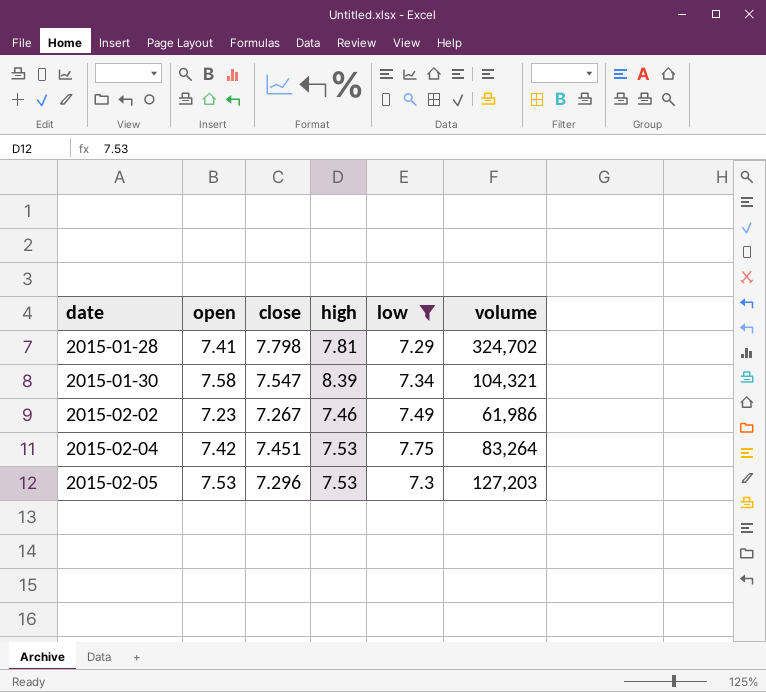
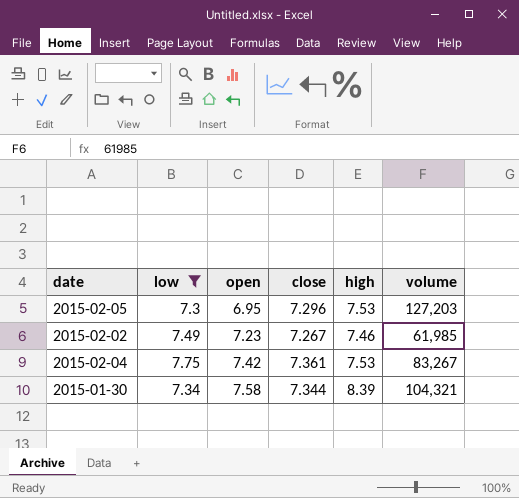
row order: date ascending -> open ascending
column low | position: 5 -> 2
row 2015-01-28: 7.41 | 7.798 | 7.81 | 7.29 | 324,702 -> none
2015-02-05 | open: 7.53 -> 6.95
2015-02-02 | volume: 61,986 -> 61,985
2015-02-04 | close: 7.451 -> 7.361
2015-02-04 | volume: 83,264 -> 83,267
2015-01-30 | close: 7.547 -> 7.344

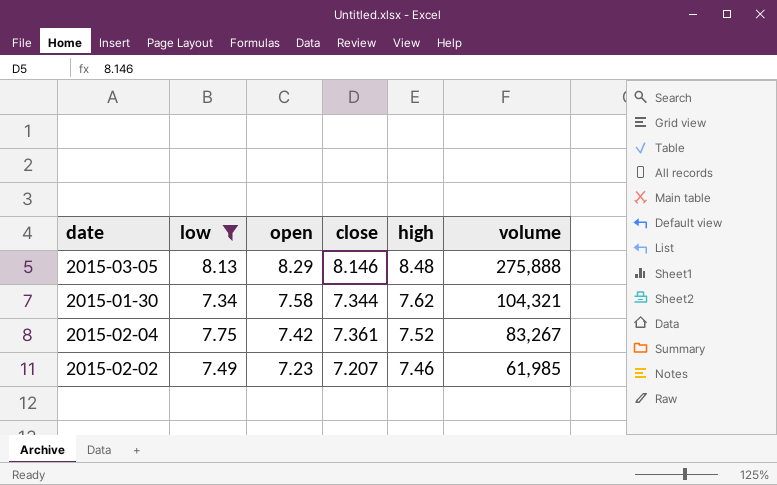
row order: open ascending -> open descending
row 2015-02-05: 7.3 | 6.95 | 7.296 | 7.53 | 127,203 -> none
row 2015-03-05: none -> 8.13 | 8.29 | 8.146 | 8.48 | 275,888
2015-01-30 | high: 8.39 -> 7.62
2015-02-04 | high: 7.53 -> 7.52
2015-02-02 | close: 7.267 -> 7.207

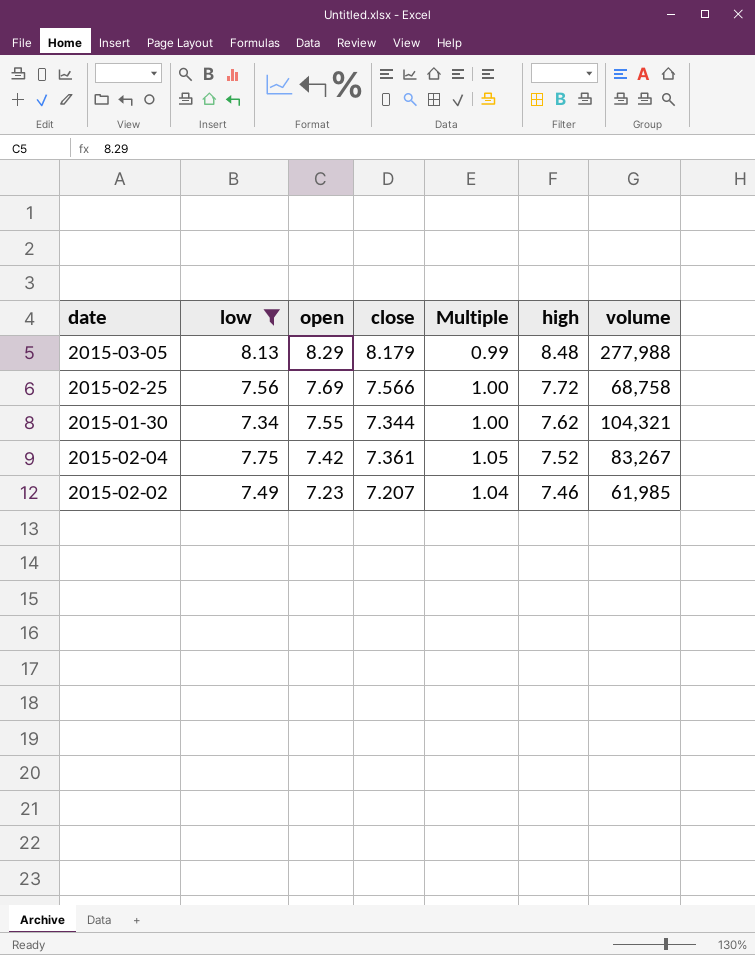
column Multiple | formula: none -> [low] / [close]
2015-03-05 | close: 8.146 -> 8.179
2015-03-05 | volume: 275,888 -> 277,988
row 2015-02-25: none -> 7.56 | 7.69 | 7.566 | 1.00 | 7.72 | 68,758
2015-01-30 | open: 7.58 -> 7.55

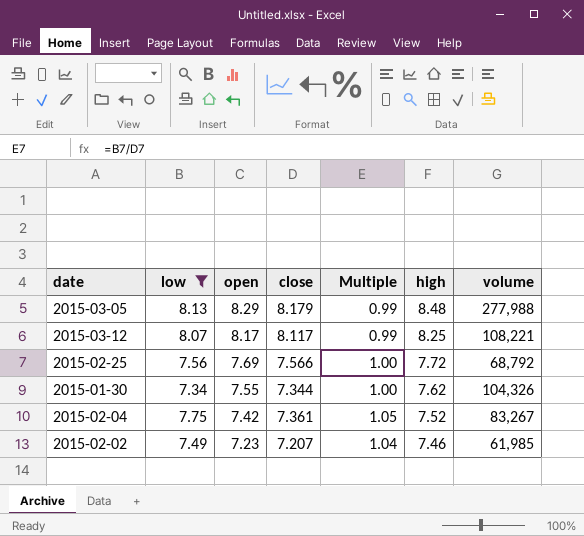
row 2015-03-12: none -> 8.07 | 8.17 | 8.117 | 0.99 | 8.25 | 108,221
2015-02-25 | volume: 68,758 -> 68,792
2015-01-30 | volume: 104,321 -> 104,326

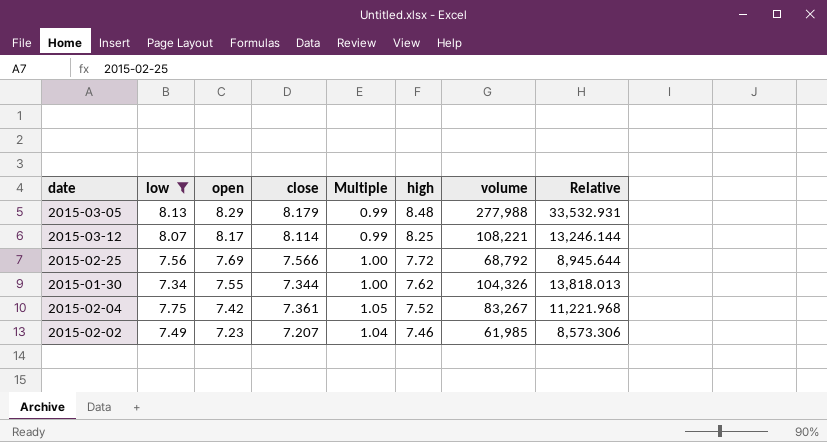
column Relative | formula: none -> [volume] / [open]
2015-03-12 | close: 8.117 -> 8.114

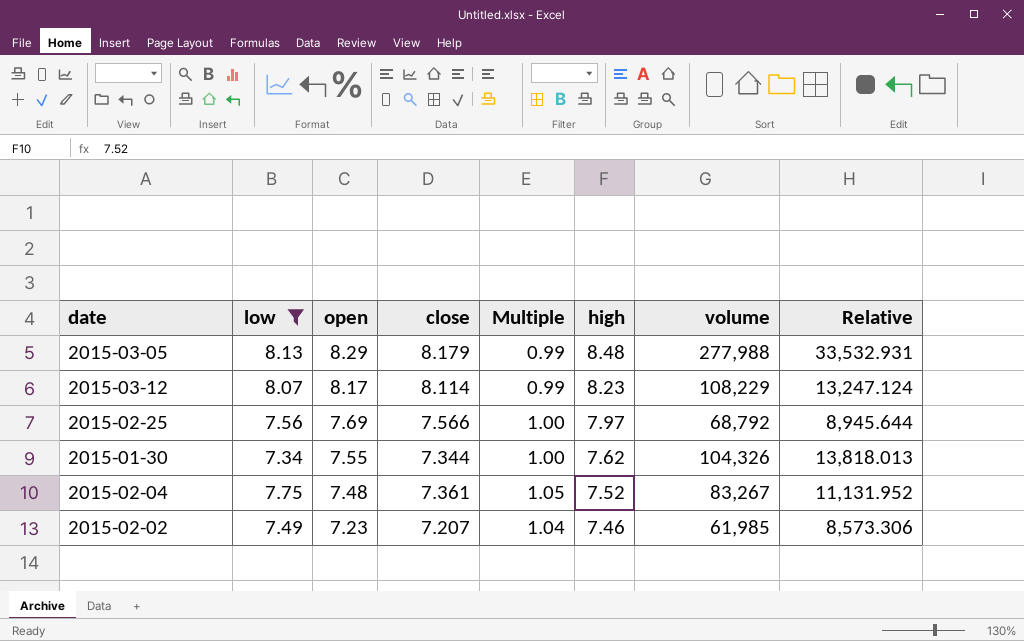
2015-03-12 | high: 8.25 -> 8.23
2015-03-12 | volume: 108,221 -> 108,229
2015-03-12 | Relative: 13,246.144 -> 13,247.124
2015-02-25 | high: 7.72 -> 7.97
2015-02-04 | open: 7.42 -> 7.48
2015-02-04 | Relative: 11,221.968 -> 11,131.952

